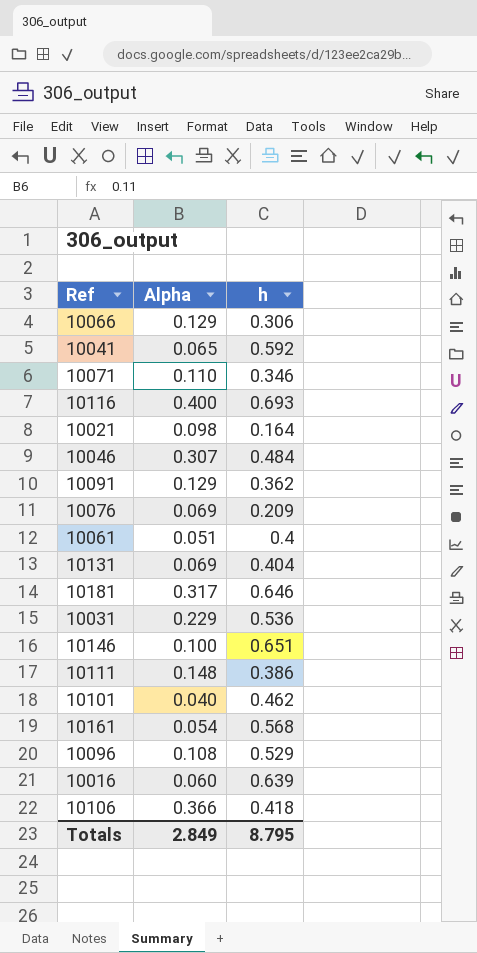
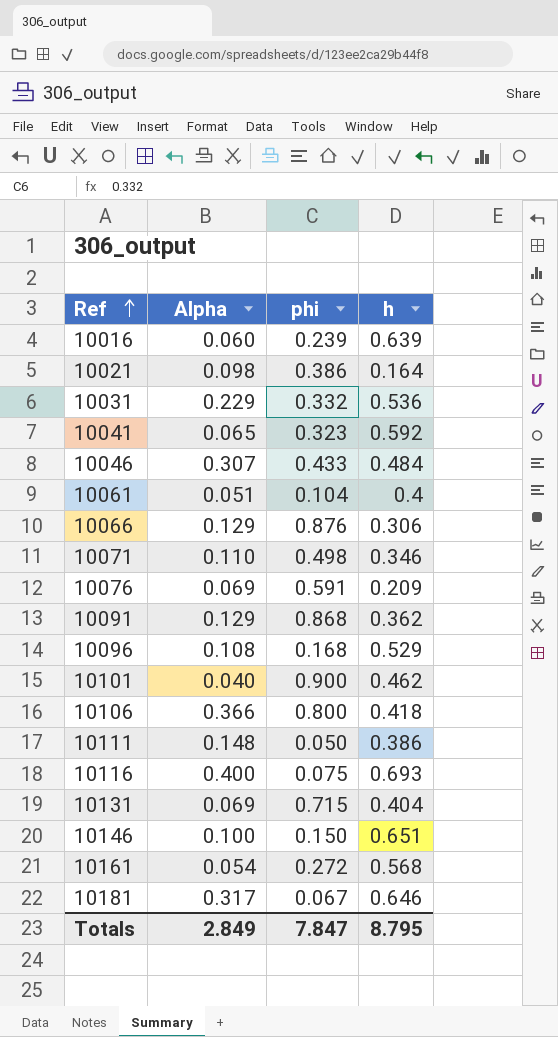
row order: none -> Ref ascending
column phi | position: none -> 3

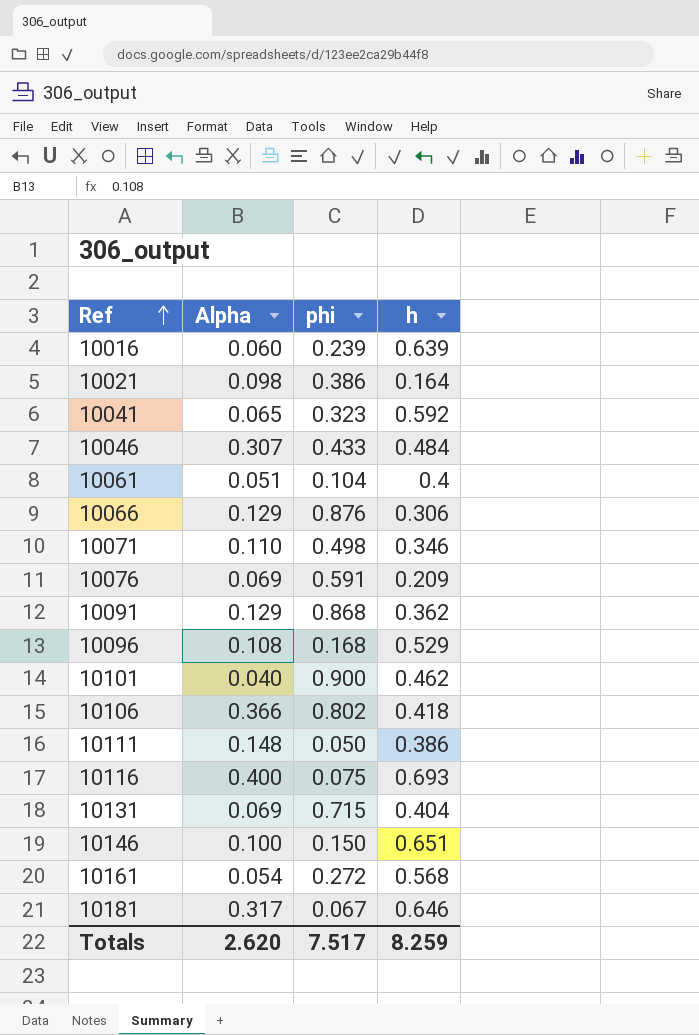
row 10031: 0.229 | 0.332 | 0.536 -> none
10106 | phi: 0.800 -> 0.802
Totals | Alpha: 2.849 -> 2.620
Totals | phi: 7.847 -> 7.517
Totals | h: 8.795 -> 8.259

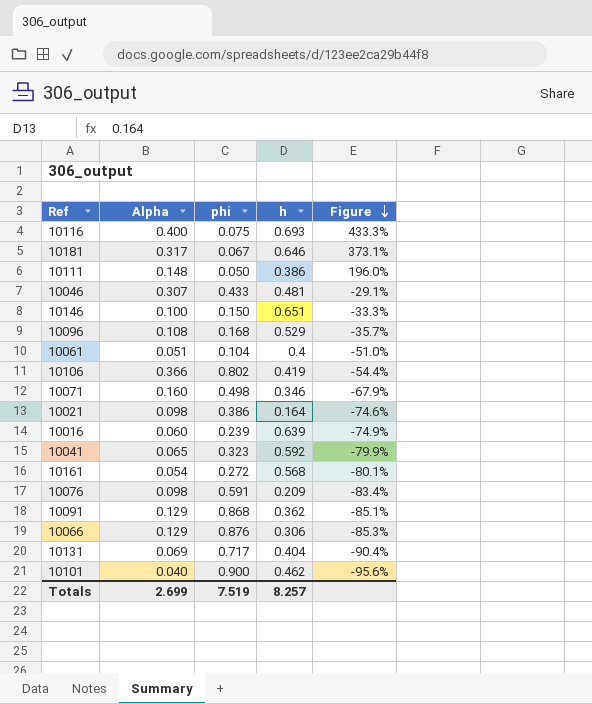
row order: Ref ascending -> Figure descending
column Figure | formula: none -> ([Alpha] - [phi]) / [phi]
10046 | h: 0.484 -> 0.481
10106 | h: 0.418 -> 0.419
10071 | Alpha: 0.110 -> 0.160
10076 | Alpha: 0.069 -> 0.098
10131 | phi: 0.715 -> 0.717
Totals | Alpha: 2.620 -> 2.699
Totals | phi: 7.517 -> 7.519
Totals | h: 8.259 -> 8.257

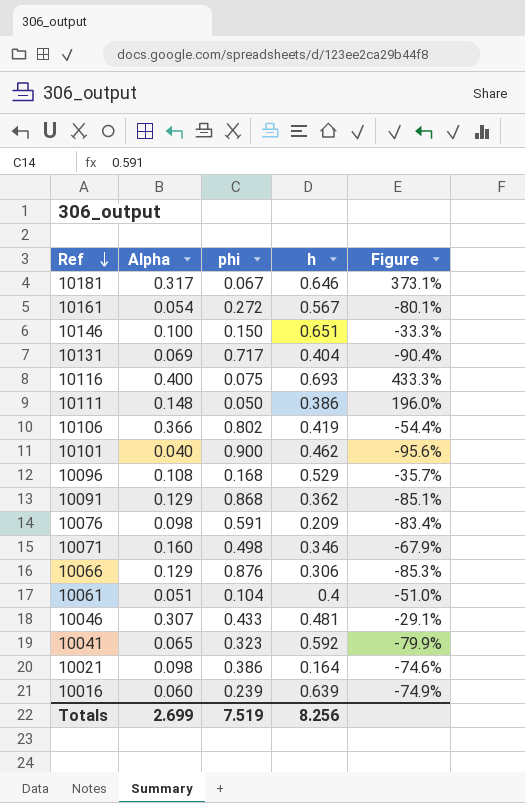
row order: Figure descending -> Ref descending
10161 | h: 0.568 -> 0.567
Totals | h: 8.257 -> 8.256

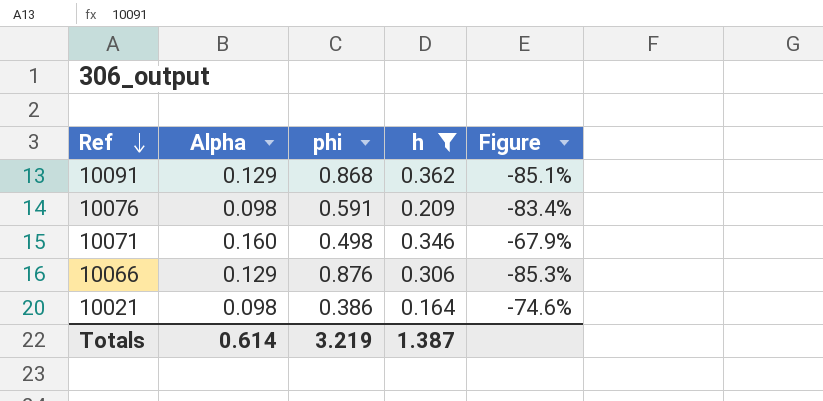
filter: none -> h <= 0.362
Totals | Alpha: 2.699 -> 0.614
Totals | phi: 7.519 -> 3.219
Totals | h: 8.256 -> 1.387

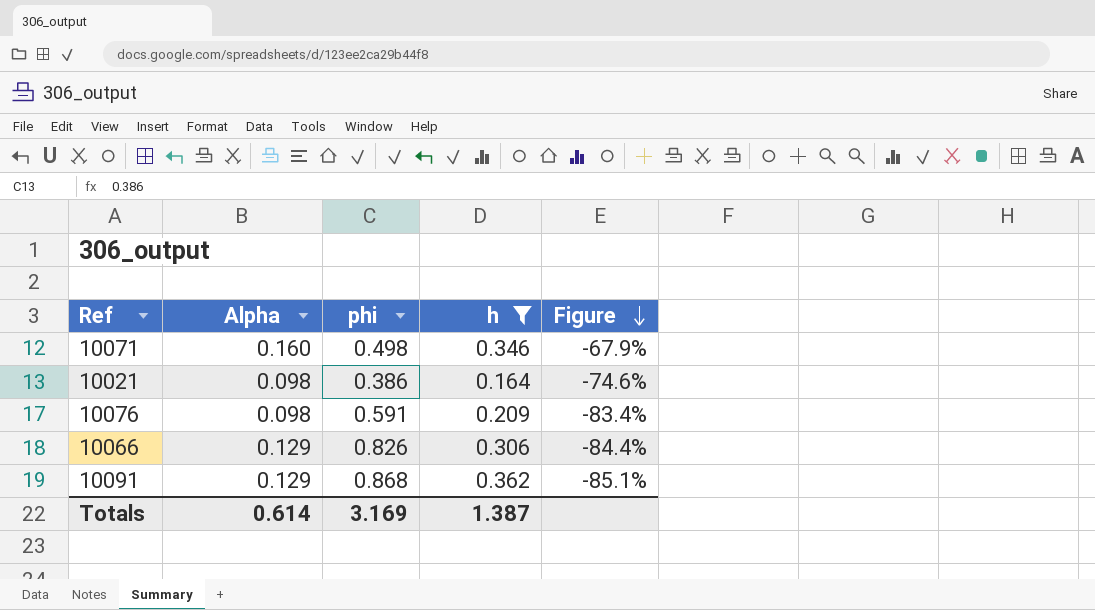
row order: Ref descending -> Figure descending
10066 | phi: 0.876 -> 0.826
10066 | Figure: -85.3% -> -84.4%
Totals | phi: 3.219 -> 3.169

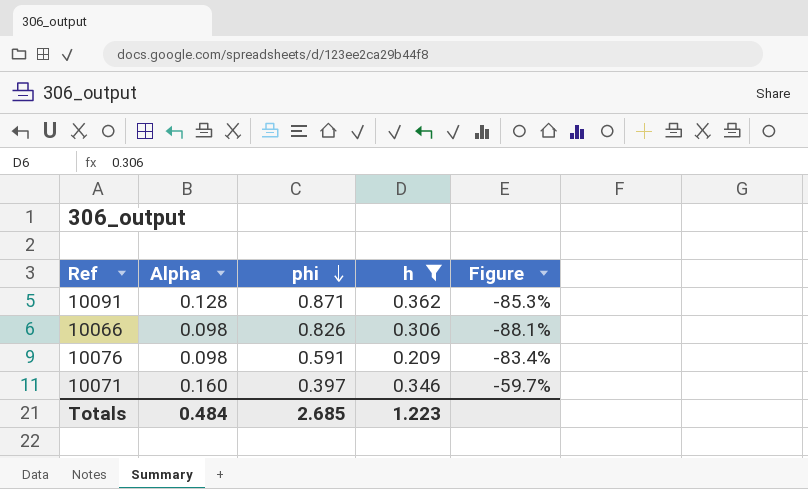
row order: Figure descending -> phi descending
row 10021: 0.098 | 0.386 | 0.164 | -74.6% -> none
10091 | Alpha: 0.129 -> 0.128
10091 | phi: 0.868 -> 0.871
10091 | Figure: -85.1% -> -85.3%
10066 | Alpha: 0.129 -> 0.098
10066 | Figure: -84.4% -> -88.1%
10071 | phi: 0.498 -> 0.397
10071 | Figure: -67.9% -> -59.7%
Totals | Alpha: 0.614 -> 0.484
Totals | phi: 3.169 -> 2.685
Totals | h: 1.387 -> 1.223

